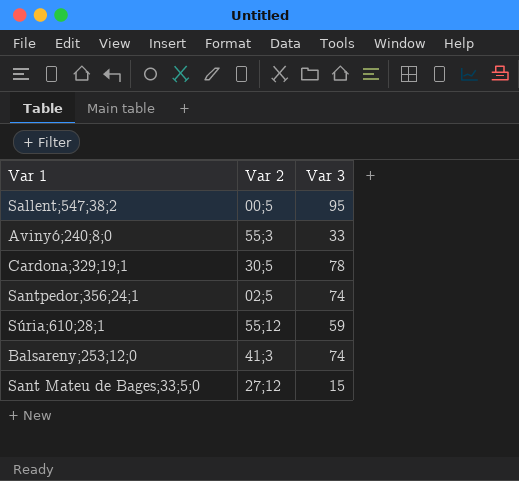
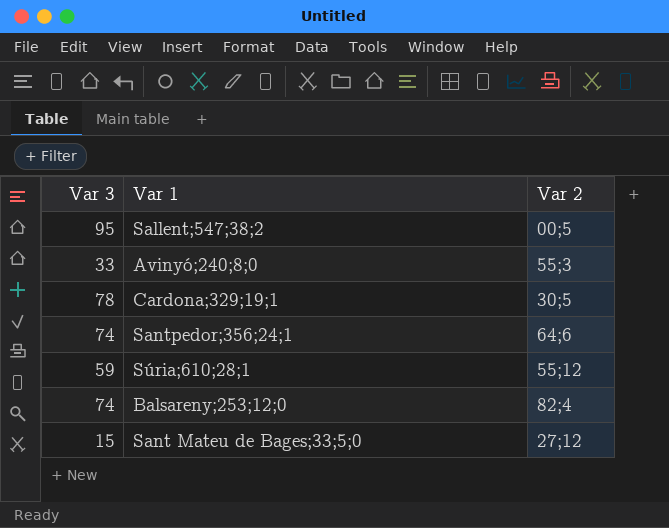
column Var 3 | position: 3 -> 1
Santpedor;356;24;1 | Var 2: 02;5 -> 64;6
Balsareny;253;12;0 | Var 2: 41;3 -> 82;4

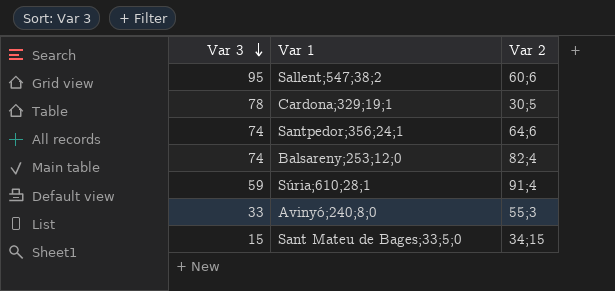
row order: none -> Var 3 descending
Sallent;547;38;2 | Var 2: 00;5 -> 60;6
Súria;610;28;1 | Var 2: 55;12 -> 91;4
Sant Mateu de Bages;33;5;0 | Var 2: 27;12 -> 34;15

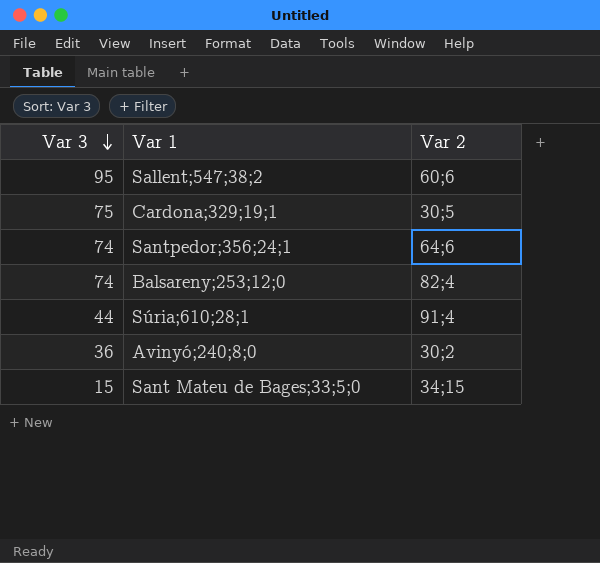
Cardona;329;19;1 | Var 3: 78 -> 75
Súria;610;28;1 | Var 3: 59 -> 44
Avinyó;240;8;0 | Var 3: 33 -> 36
Avinyó;240;8;0 | Var 2: 55;3 -> 30;2

